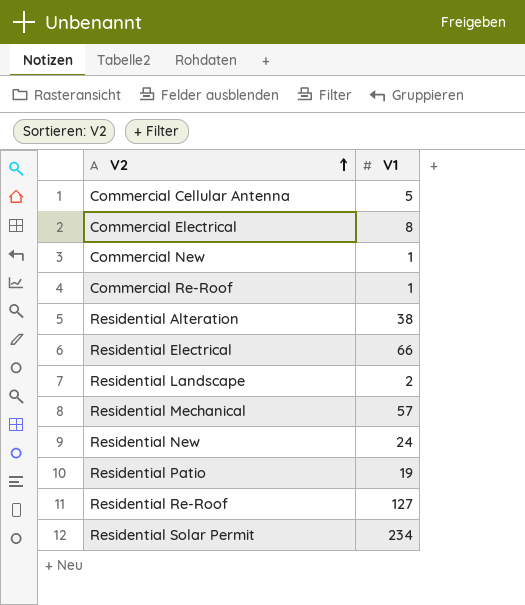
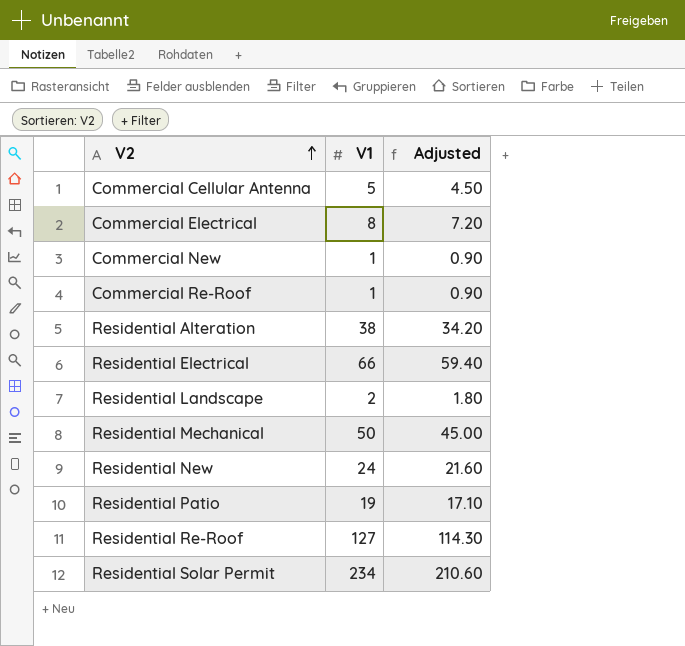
column Adjusted | formula: none -> [V1] * 0.9
Residential Mechanical | V1: 57 -> 50

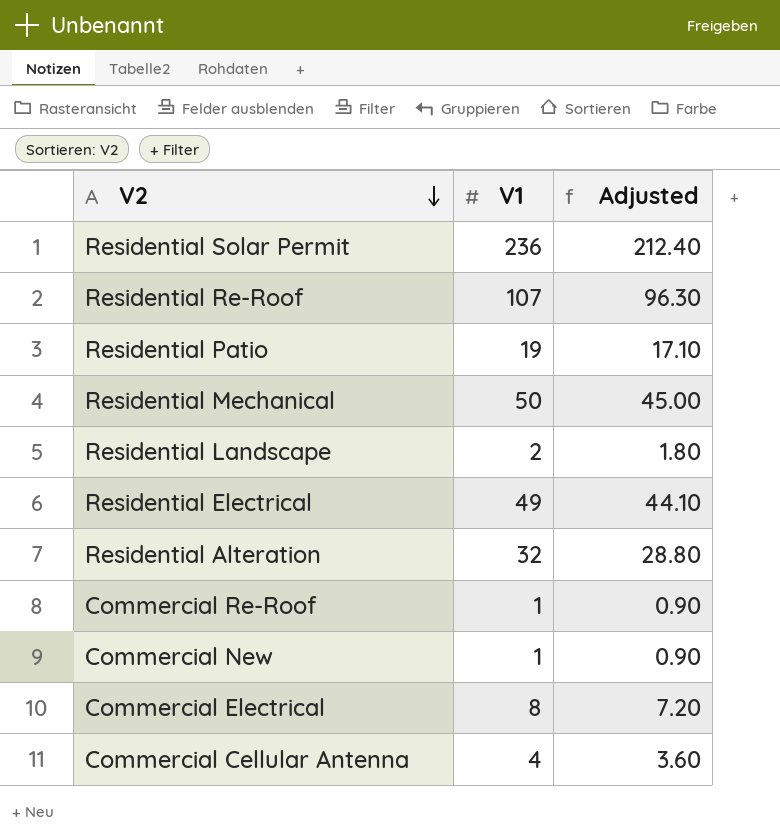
row order: V2 ascending -> V2 descending
row Residential New: 24 | 21.60 -> none
Residential Solar Permit | V1: 234 -> 236
Residential Solar Permit | Adjusted: 210.60 -> 212.40
Residential Re-Roof | V1: 127 -> 107
Residential Re-Roof | Adjusted: 114.30 -> 96.30
Residential Electrical | V1: 66 -> 49
Residential Electrical | Adjusted: 59.40 -> 44.10
Residential Alteration | V1: 38 -> 32
Residential Alteration | Adjusted: 34.20 -> 28.80
Commercial Cellular Antenna | V1: 5 -> 4
Commercial Cellular Antenna | Adjusted: 4.50 -> 3.60

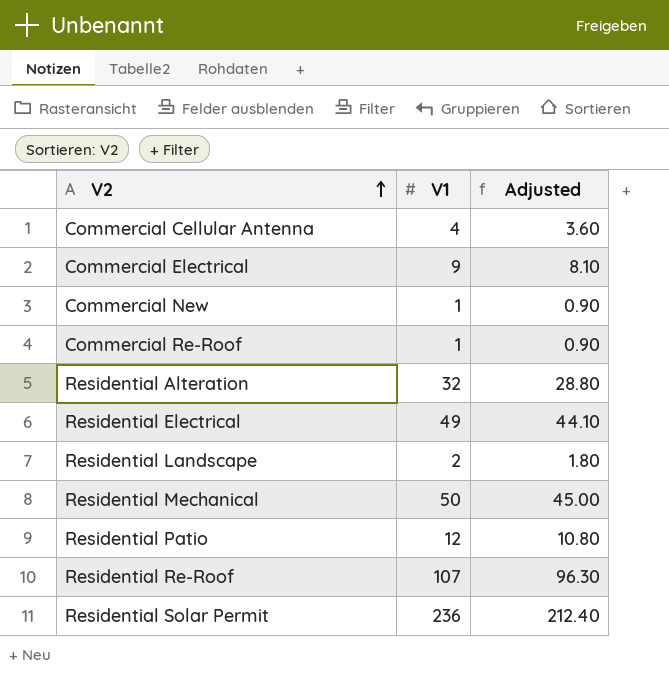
row order: V2 descending -> V2 ascending
Commercial Electrical | V1: 8 -> 9
Commercial Electrical | Adjusted: 7.20 -> 8.10
Residential Patio | V1: 19 -> 12
Residential Patio | Adjusted: 17.10 -> 10.80

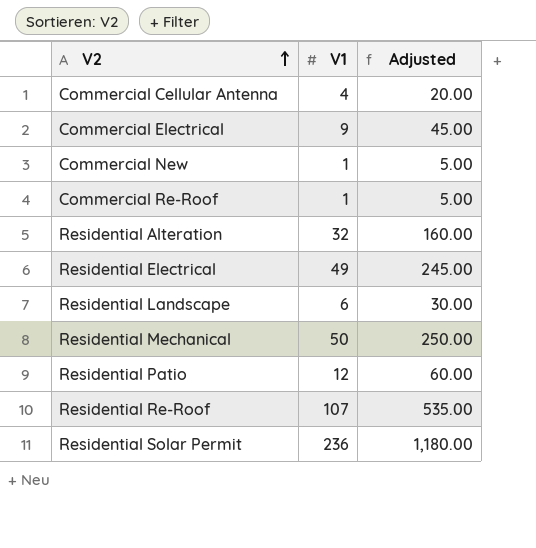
column Adjusted | formula: [V1] * 0.9 -> [V1] * 5
Residential Landscape | V1: 2 -> 6

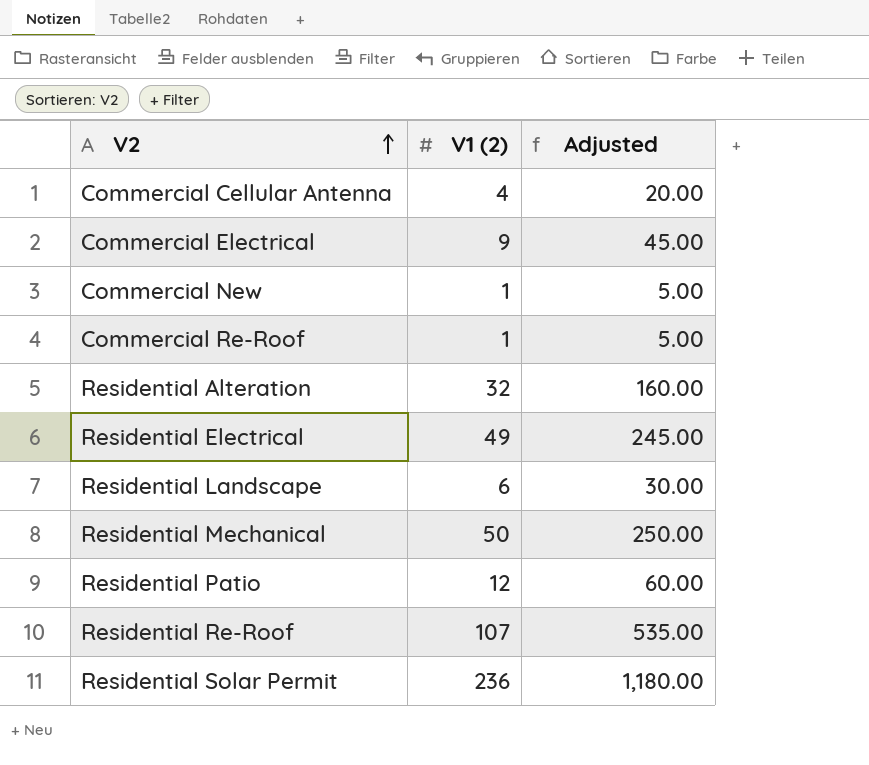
column name: V1 -> V1 (2)

